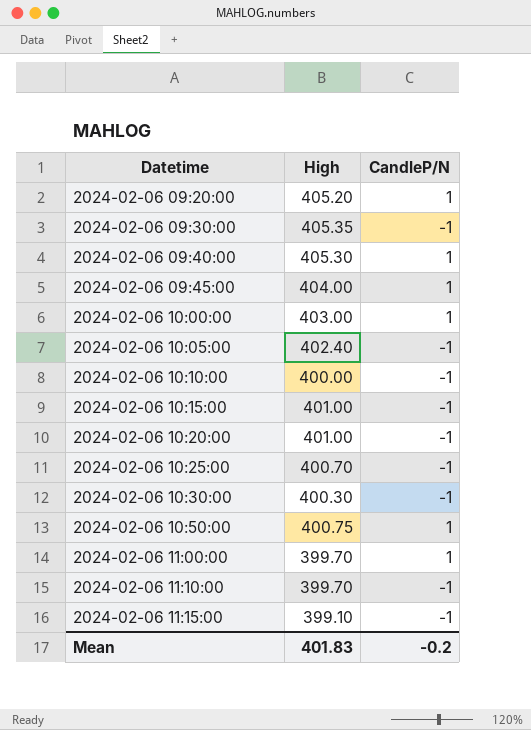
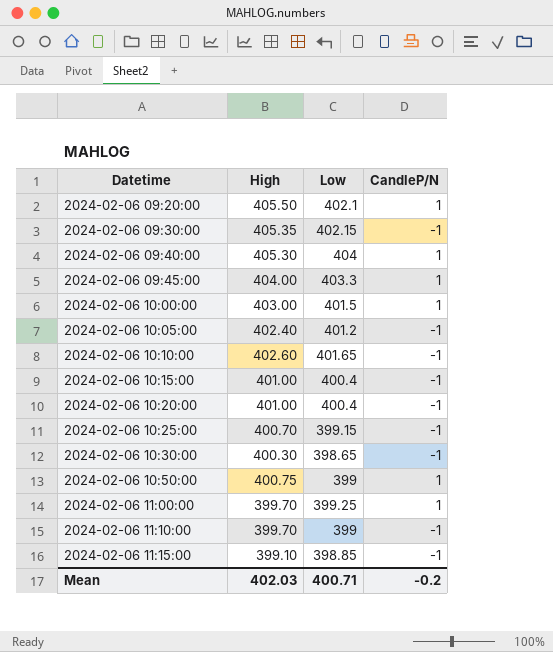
column Low | position: none -> 3
2024-02-06 09:20:00 | High: 405.20 -> 405.50
2024-02-06 10:10:00 | High: 400.00 -> 402.60
Mean | High: 401.83 -> 402.03

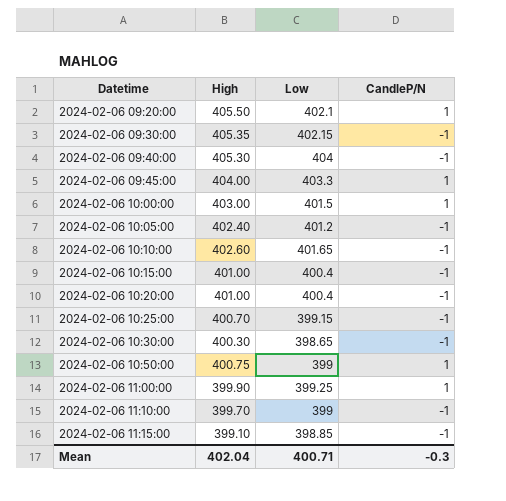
2024-02-06 09:40:00 | CandleP/N: 1 -> -1
2024-02-06 11:00:00 | High: 399.70 -> 399.90
Mean | High: 402.03 -> 402.04
Mean | CandleP/N: -0.2 -> -0.3

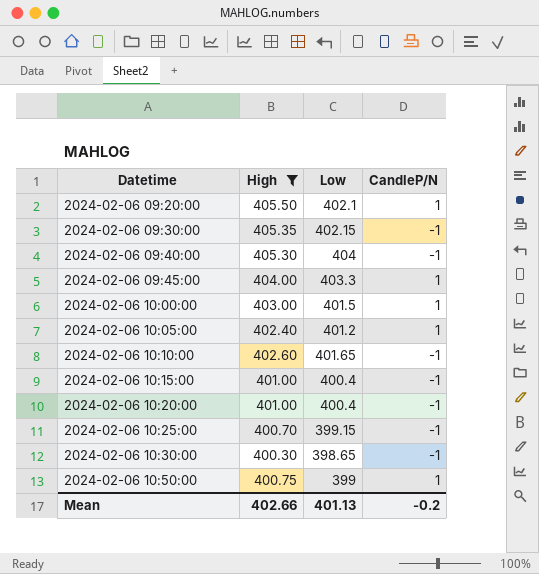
filter: none -> High >= 400.30
2024-02-06 10:05:00 | CandleP/N: -1 -> 1
Mean | High: 402.04 -> 402.66
Mean | Low: 400.71 -> 401.13
Mean | CandleP/N: -0.3 -> -0.2

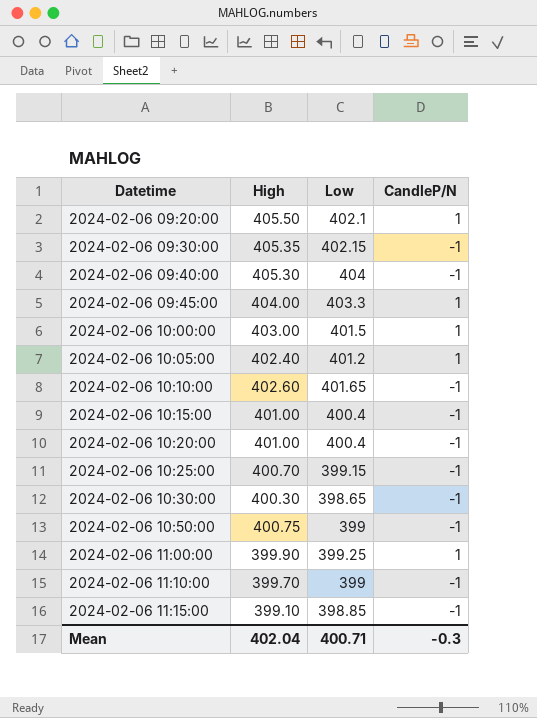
filter: High >= 400.30 -> none
2024-02-06 10:50:00 | CandleP/N: 1 -> -1
Mean | High: 402.66 -> 402.04
Mean | Low: 401.13 -> 400.71
Mean | CandleP/N: -0.2 -> -0.3

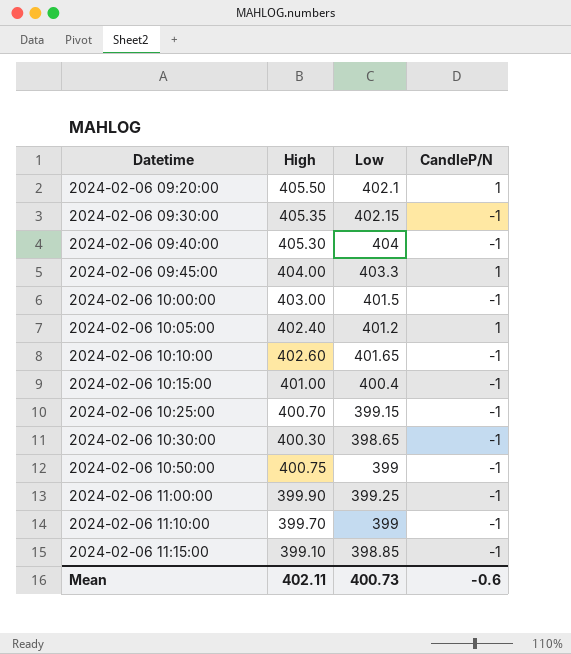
row 2024-02-06 10:20:00: 401.00 | 400.4 | -1 -> none
2024-02-06 10:00:00 | CandleP/N: 1 -> -1
2024-02-06 11:00:00 | CandleP/N: 1 -> -1
Mean | High: 402.04 -> 402.11
Mean | Low: 400.71 -> 400.73
Mean | CandleP/N: -0.3 -> -0.6

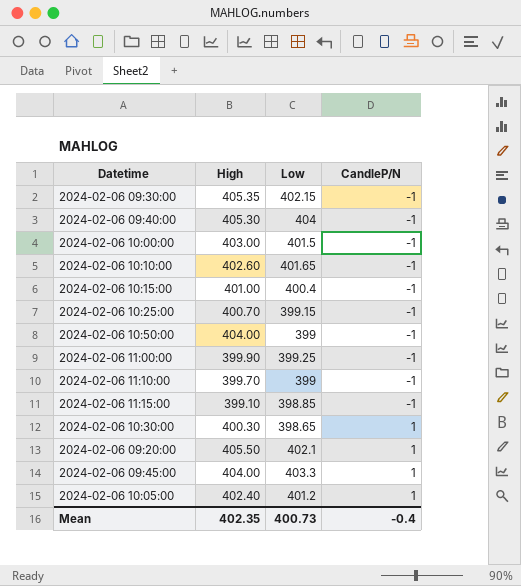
row order: Datetime ascending -> CandleP/N ascending
2024-02-06 10:50:00 | High: 400.75 -> 404.00
2024-02-06 10:30:00 | CandleP/N: -1 -> 1
Mean | High: 402.11 -> 402.35
Mean | CandleP/N: -0.6 -> -0.4

